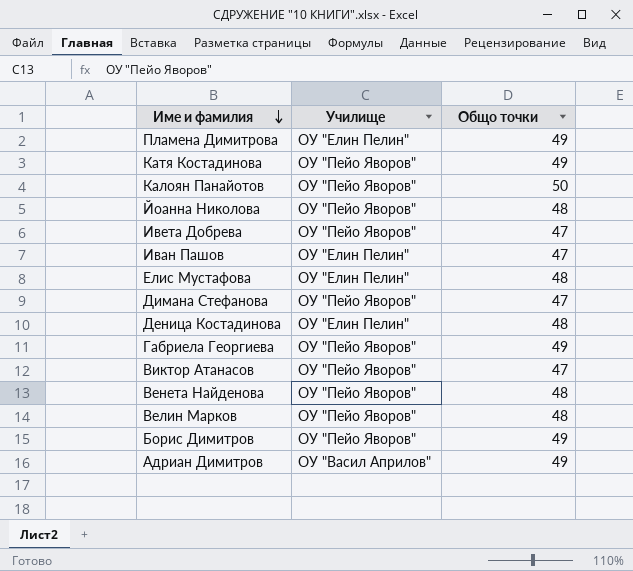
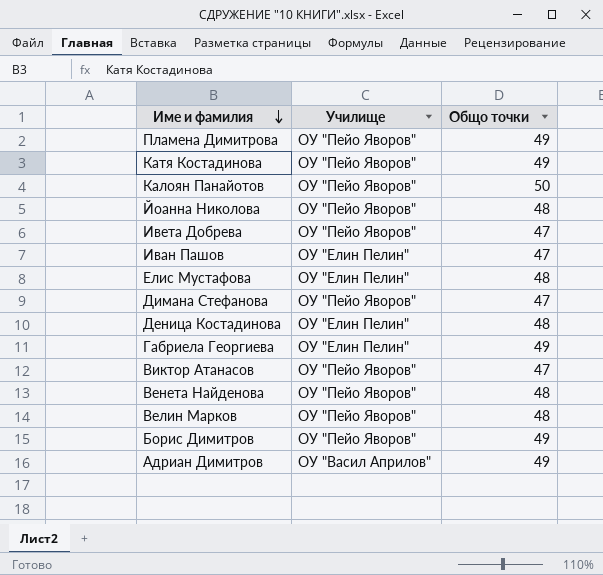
Пламена Димитрова | Училище: ОУ "Елин Пелин" -> ОУ "Пейо Яворов"
Габриела Георгиева | Училище: ОУ "Пейо Яворов" -> ОУ "Елин Пелин"

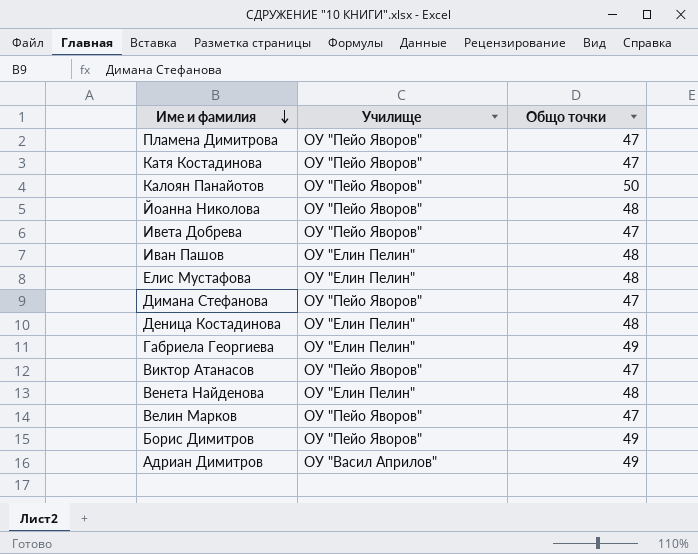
Пламена Димитрова | Общо точки: 49 -> 47
Катя Костадинова | Общо точки: 49 -> 47
Иван Пашов | Общо точки: 47 -> 48
Венета Найденова | Училище: ОУ "Пейо Яворов" -> ОУ "Елин Пелин"
Велин Марков | Общо точки: 48 -> 47

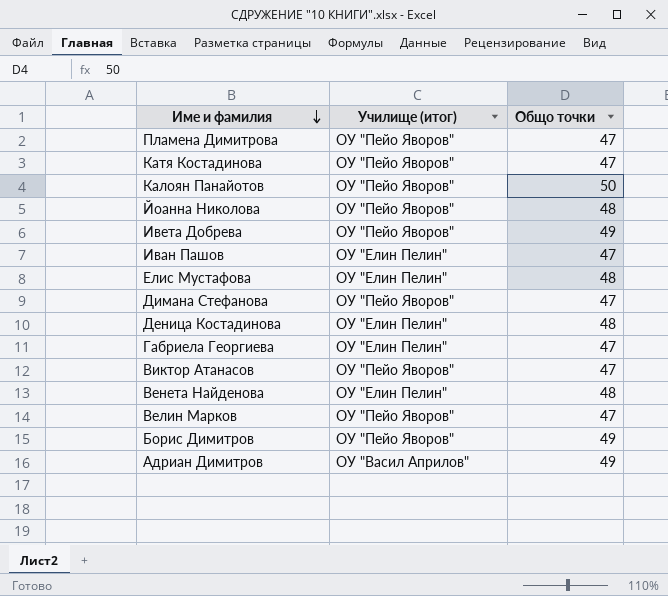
column name: Училище -> Училище (итог)
Ивета Добрева | Общо точки: 47 -> 49
Иван Пашов | Общо точки: 48 -> 47
Габриела Георгиева | Общо точки: 49 -> 47

